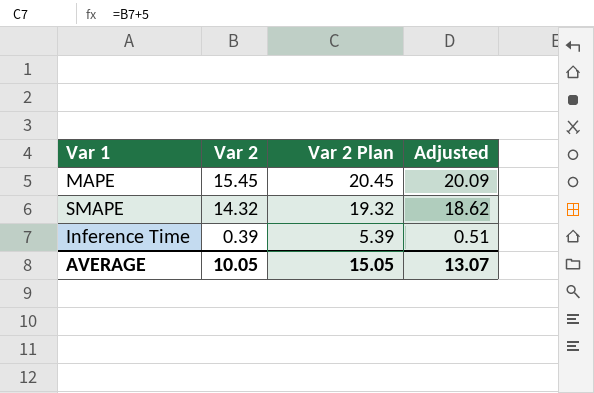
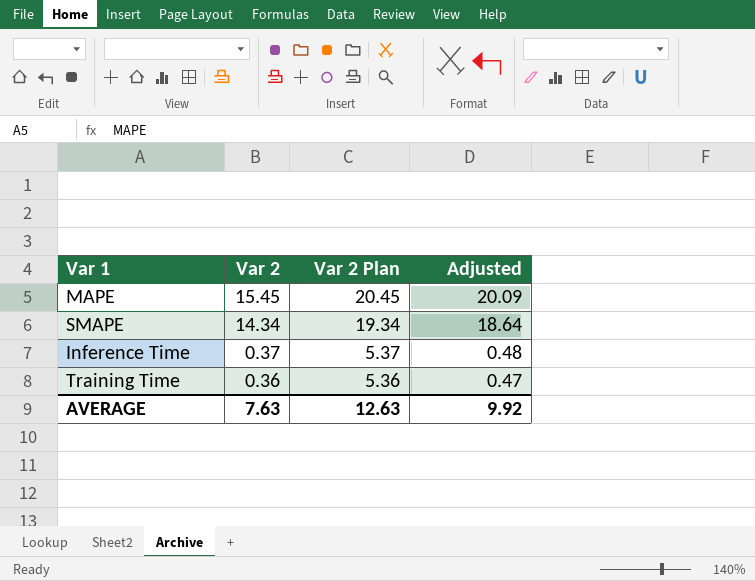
SMAPE | Var 2: 14.32 -> 14.34
SMAPE | Var 2 Plan: 19.32 -> 19.34
SMAPE | Adjusted: 18.62 -> 18.64
Inference Time | Var 2: 0.39 -> 0.37
Inference Time | Var 2 Plan: 5.39 -> 5.37
Inference Time | Adjusted: 0.51 -> 0.48
row Training Time: none -> 0.36 | 5.36 | 0.47
AVERAGE | Var 2: 10.05 -> 7.63
AVERAGE | Var 2 Plan: 15.05 -> 12.63
AVERAGE | Adjusted: 13.07 -> 9.92

